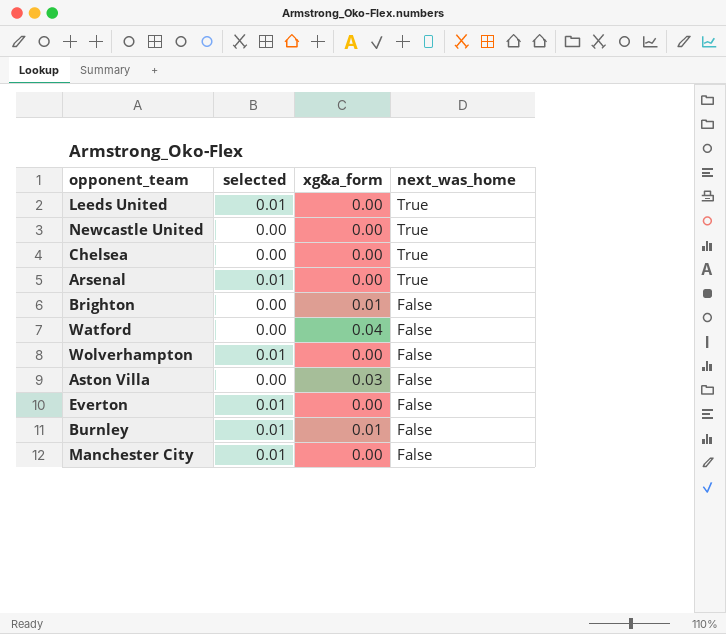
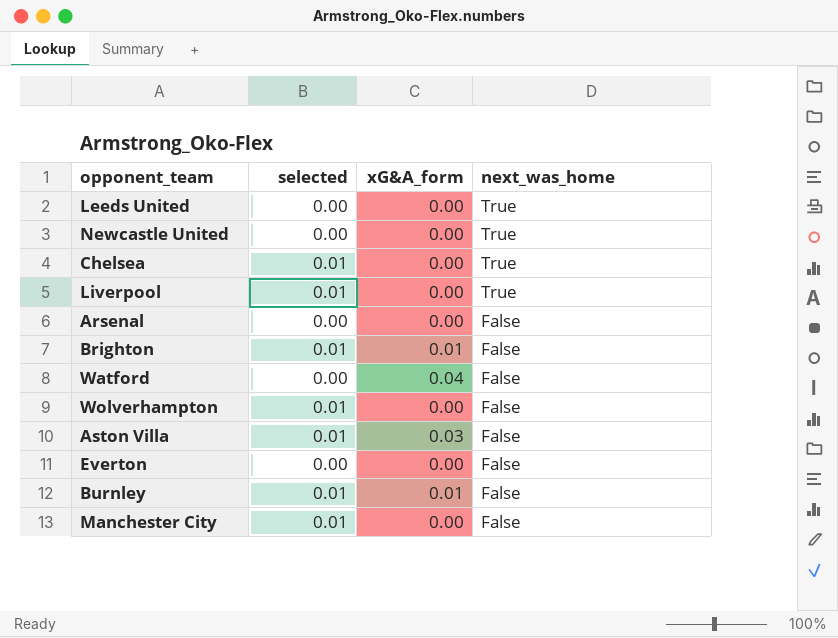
column name: xg&a_form -> xG&A_form
Leeds United | selected: 0.01 -> 0.00
Chelsea | selected: 0.00 -> 0.01
row Liverpool: none -> 0.01 | 0.00 | True
Arsenal | selected: 0.01 -> 0.00
Arsenal | next_was_home: True -> False
Brighton | selected: 0.00 -> 0.01
Aston Villa | selected: 0.00 -> 0.01
Everton | selected: 0.01 -> 0.00

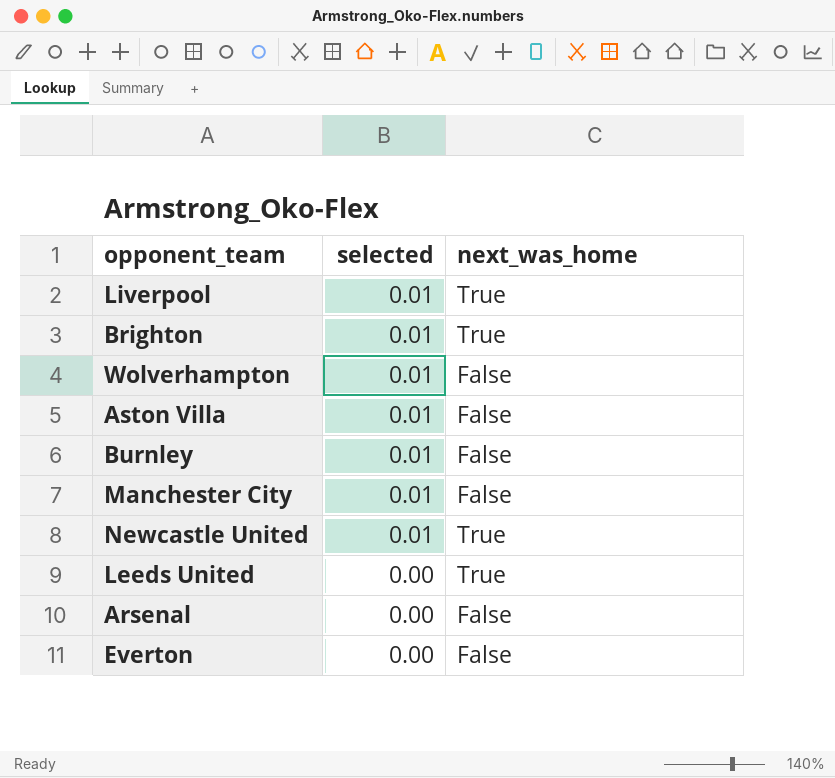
row order: next_was_home descending -> selected descending
column xG&A_form | position: 3 -> none
row Chelsea: 0.01 | 0.00 | True -> none
row Watford: 0.00 | 0.04 | False -> none
Brighton | next_was_home: False -> True
Newcastle United | selected: 0.00 -> 0.01

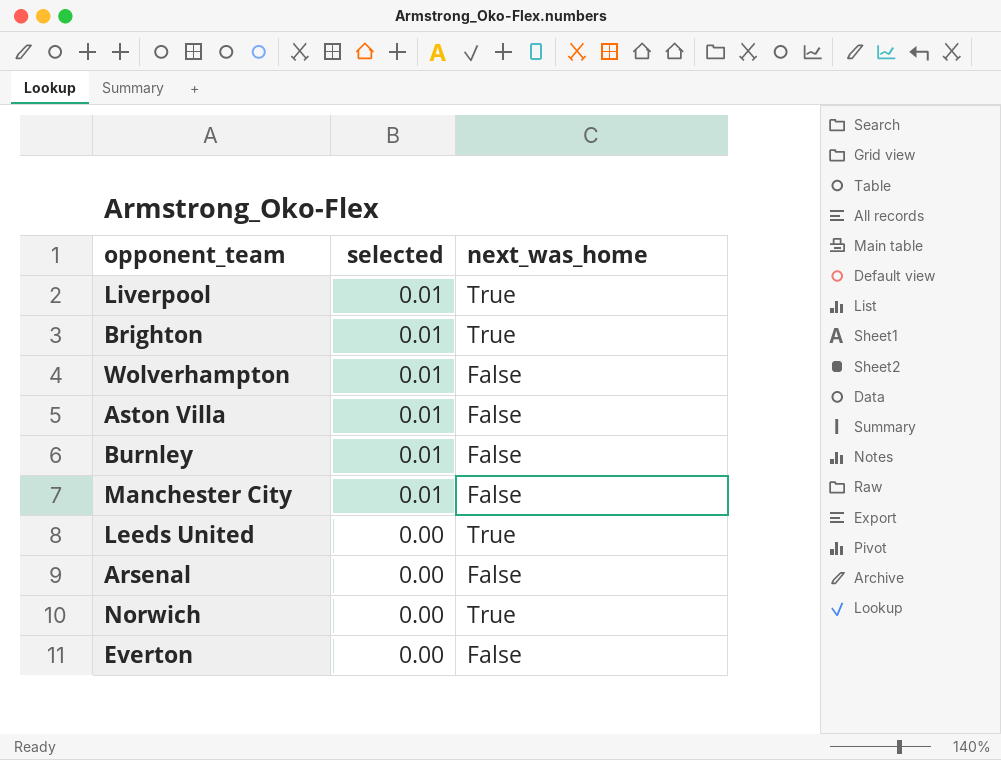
row Newcastle United: 0.01 | True -> none
row Norwich: none -> 0.00 | True

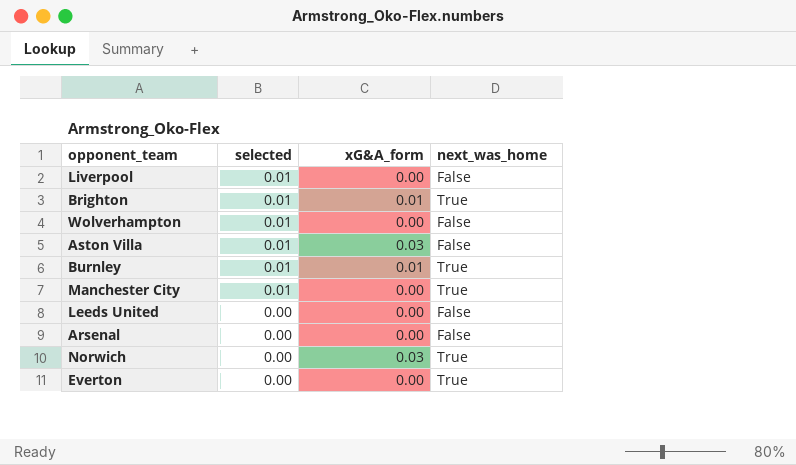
column xG&A_form | position: none -> 3
Liverpool | next_was_home: True -> False
Burnley | next_was_home: False -> True
Manchester City | next_was_home: False -> True
Leeds United | next_was_home: True -> False
Everton | next_was_home: False -> True

